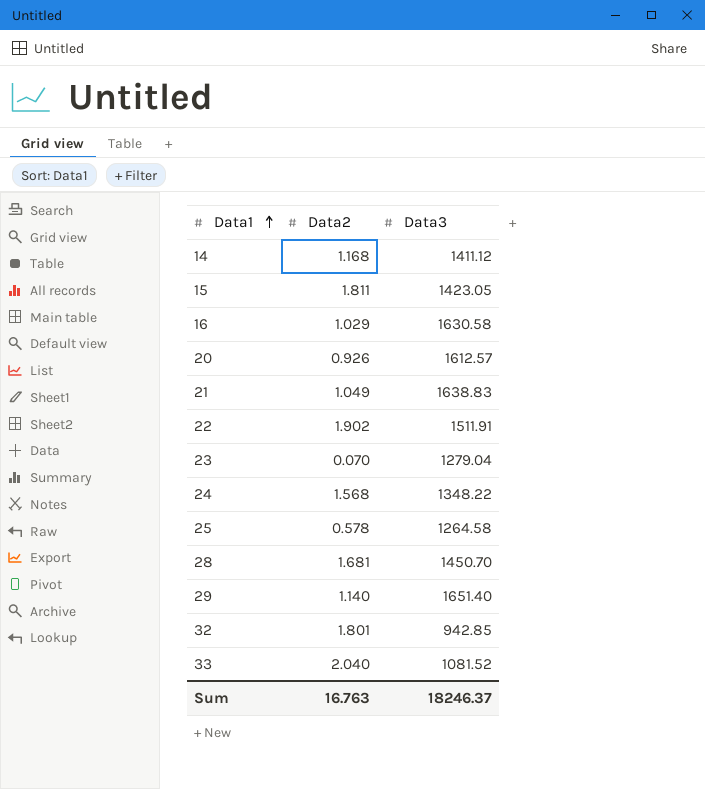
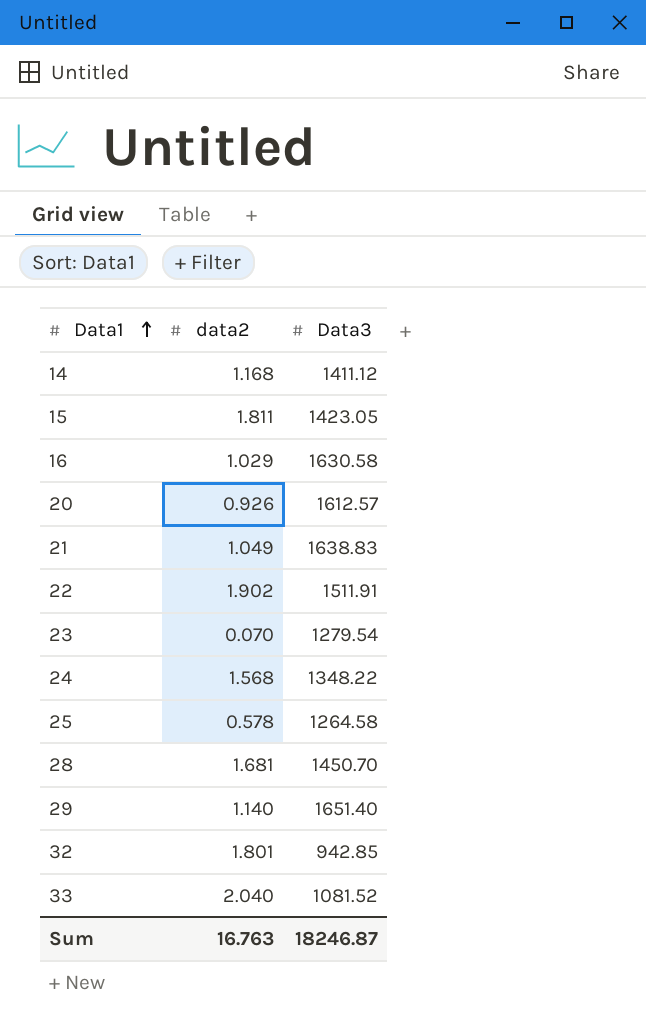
column name: Data2 -> data2
23 | Data3: 1279.04 -> 1279.54
Sum | Data3: 18246.37 -> 18246.87

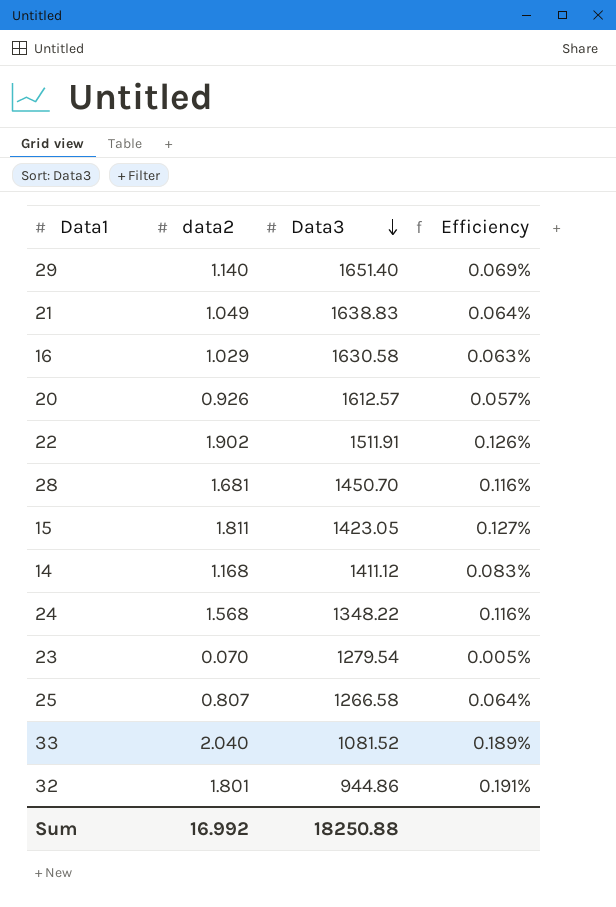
row order: Data1 ascending -> Data3 descending
column Efficiency | formula: none -> [data2] / [Data3]
25 | data2: 0.578 -> 0.807
25 | Data3: 1264.58 -> 1266.58
32 | Data3: 942.85 -> 944.86
Sum | data2: 16.763 -> 16.992
Sum | Data3: 18246.87 -> 18250.88

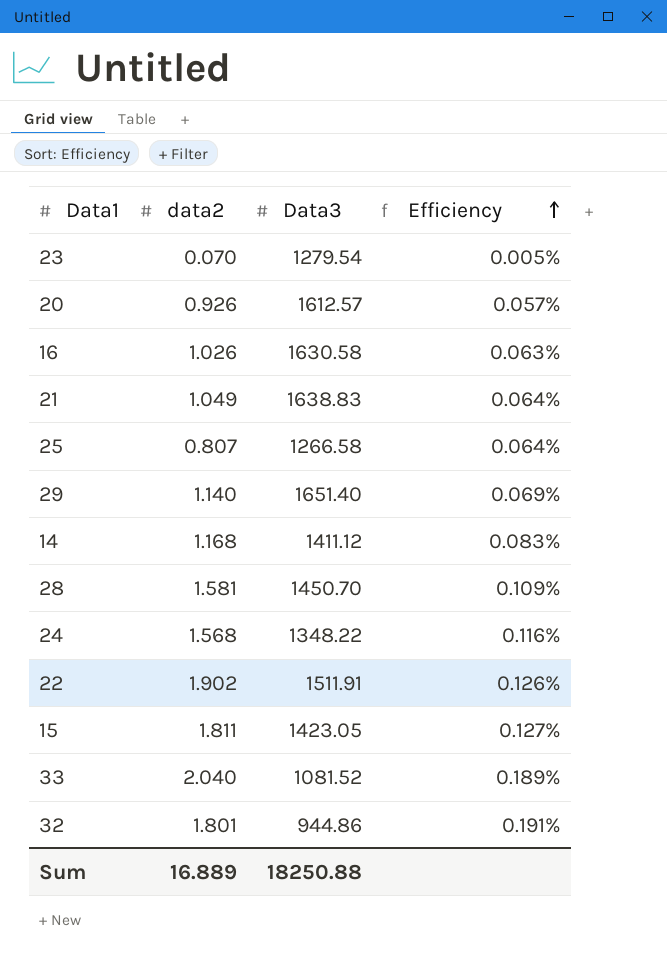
row order: Data3 descending -> Efficiency ascending
16 | data2: 1.029 -> 1.026
28 | data2: 1.681 -> 1.581
28 | Efficiency: 0.116% -> 0.109%
Sum | data2: 16.992 -> 16.889

